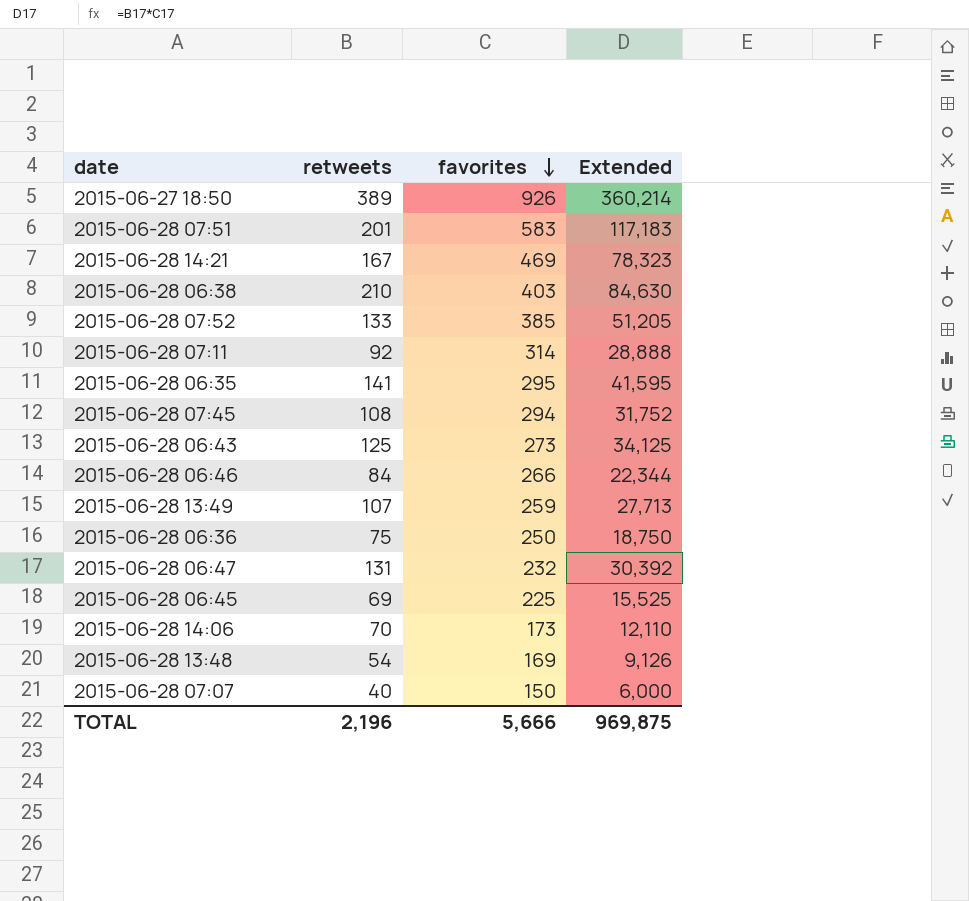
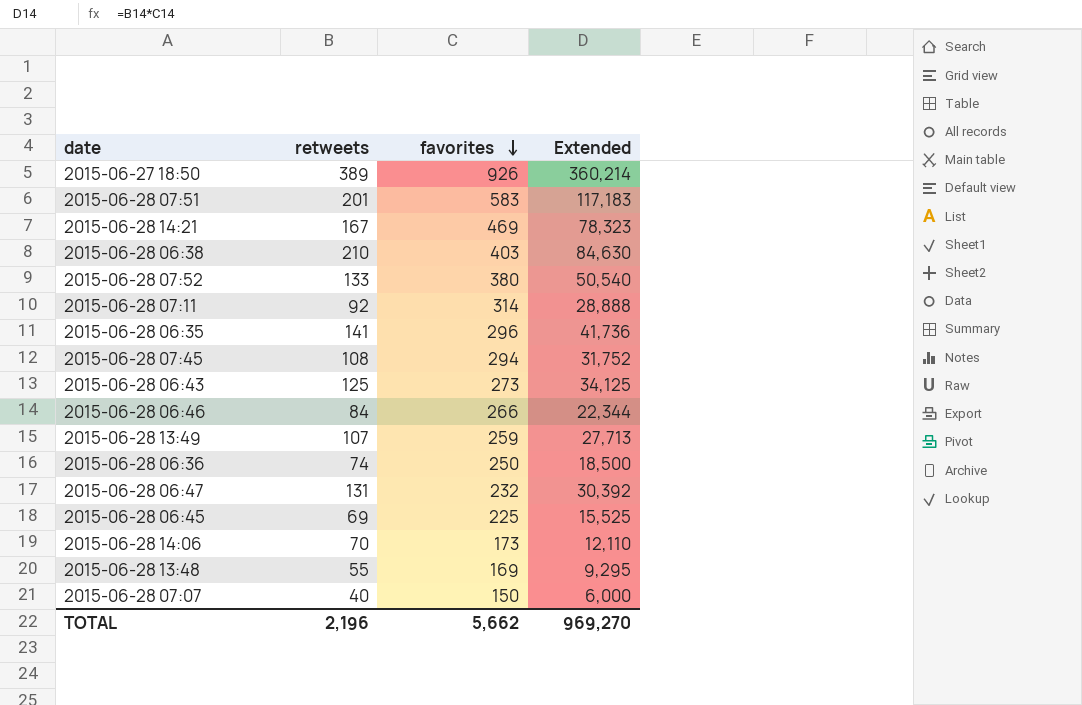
2015-06-28 07:52 | favorites: 385 -> 380
2015-06-28 07:52 | Extended: 51,205 -> 50,540
2015-06-28 06:35 | favorites: 295 -> 296
2015-06-28 06:35 | Extended: 41,595 -> 41,736
2015-06-28 06:36 | retweets: 75 -> 74
2015-06-28 06:36 | Extended: 18,750 -> 18,500
2015-06-28 13:48 | retweets: 54 -> 55
2015-06-28 13:48 | Extended: 9,126 -> 9,295
TOTAL | favorites: 5,666 -> 5,662
TOTAL | Extended: 969,875 -> 969,270

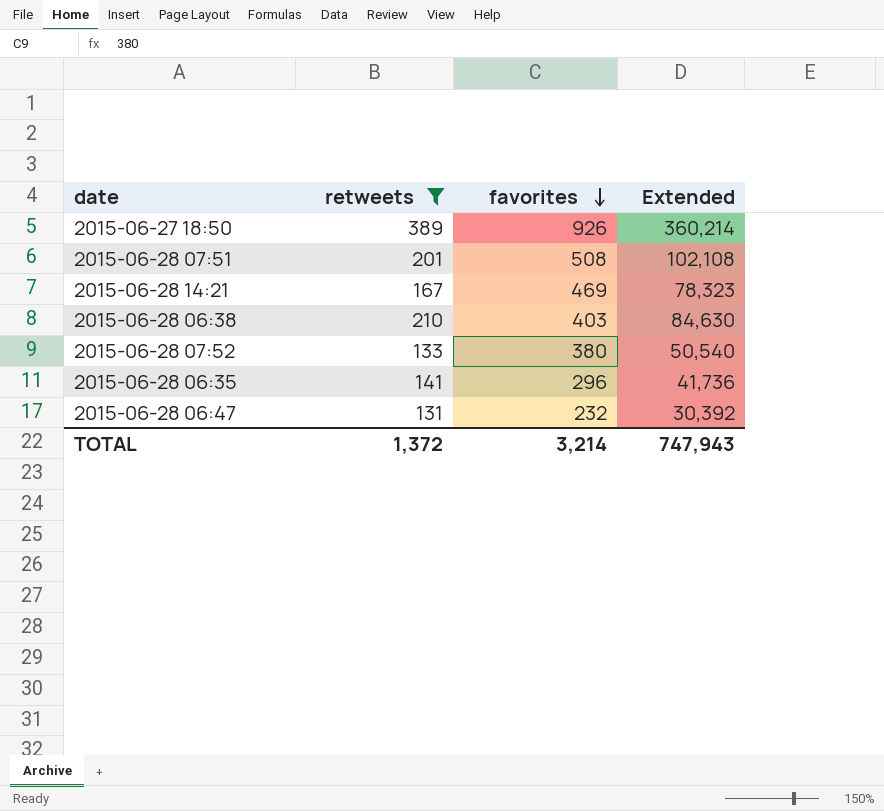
filter: none -> retweets >= 131
2015-06-28 07:51 | favorites: 583 -> 508
2015-06-28 07:51 | Extended: 117,183 -> 102,108
TOTAL | retweets: 2,196 -> 1,372
TOTAL | favorites: 5,662 -> 3,214
TOTAL | Extended: 969,270 -> 747,943

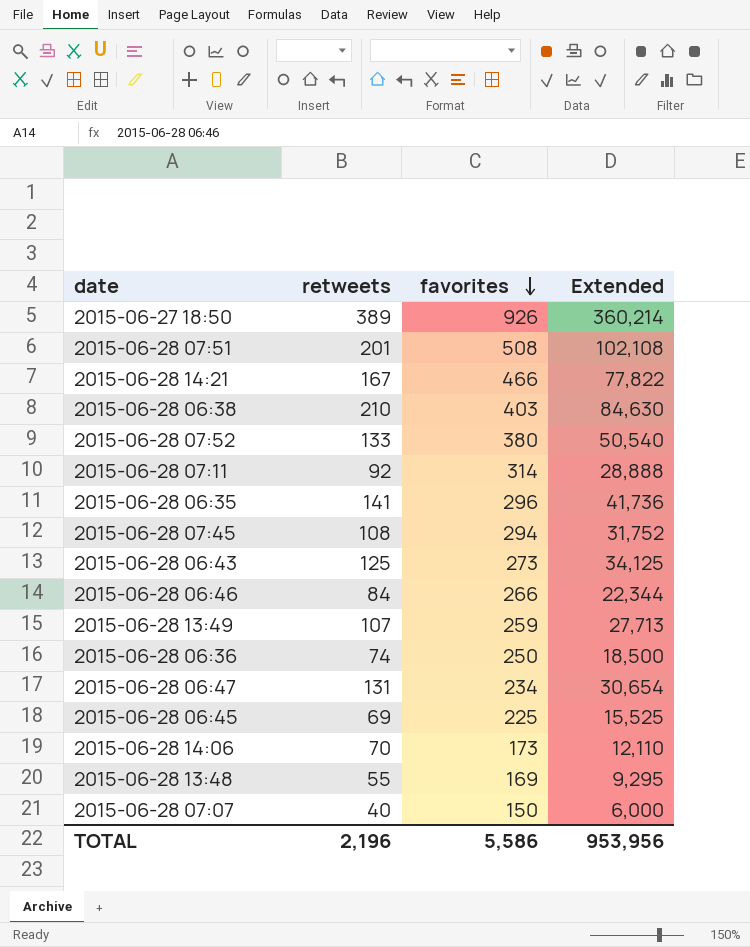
filter: retweets >= 131 -> none
2015-06-28 14:21 | favorites: 469 -> 466
2015-06-28 14:21 | Extended: 78,323 -> 77,822
2015-06-28 06:47 | favorites: 232 -> 234
2015-06-28 06:47 | Extended: 30,392 -> 30,654
TOTAL | retweets: 1,372 -> 2,196
TOTAL | favorites: 3,214 -> 5,586
TOTAL | Extended: 747,943 -> 953,956

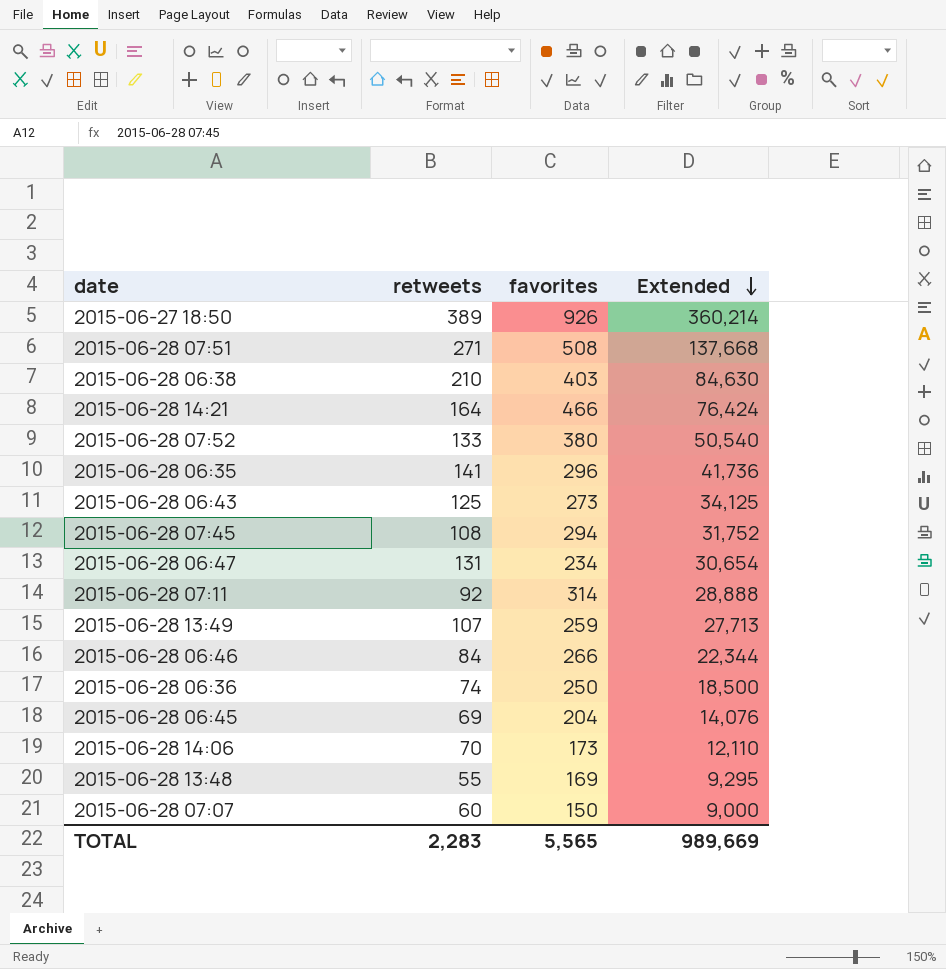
row order: favorites descending -> Extended descending
2015-06-28 07:51 | retweets: 201 -> 271
2015-06-28 07:51 | Extended: 102,108 -> 137,668
2015-06-28 14:21 | retweets: 167 -> 164
2015-06-28 14:21 | Extended: 77,822 -> 76,424
2015-06-28 06:45 | favorites: 225 -> 204
2015-06-28 06:45 | Extended: 15,525 -> 14,076
2015-06-28 07:07 | retweets: 40 -> 60
2015-06-28 07:07 | Extended: 6,000 -> 9,000
TOTAL | retweets: 2,196 -> 2,283
TOTAL | favorites: 5,586 -> 5,565
TOTAL | Extended: 953,956 -> 989,669

